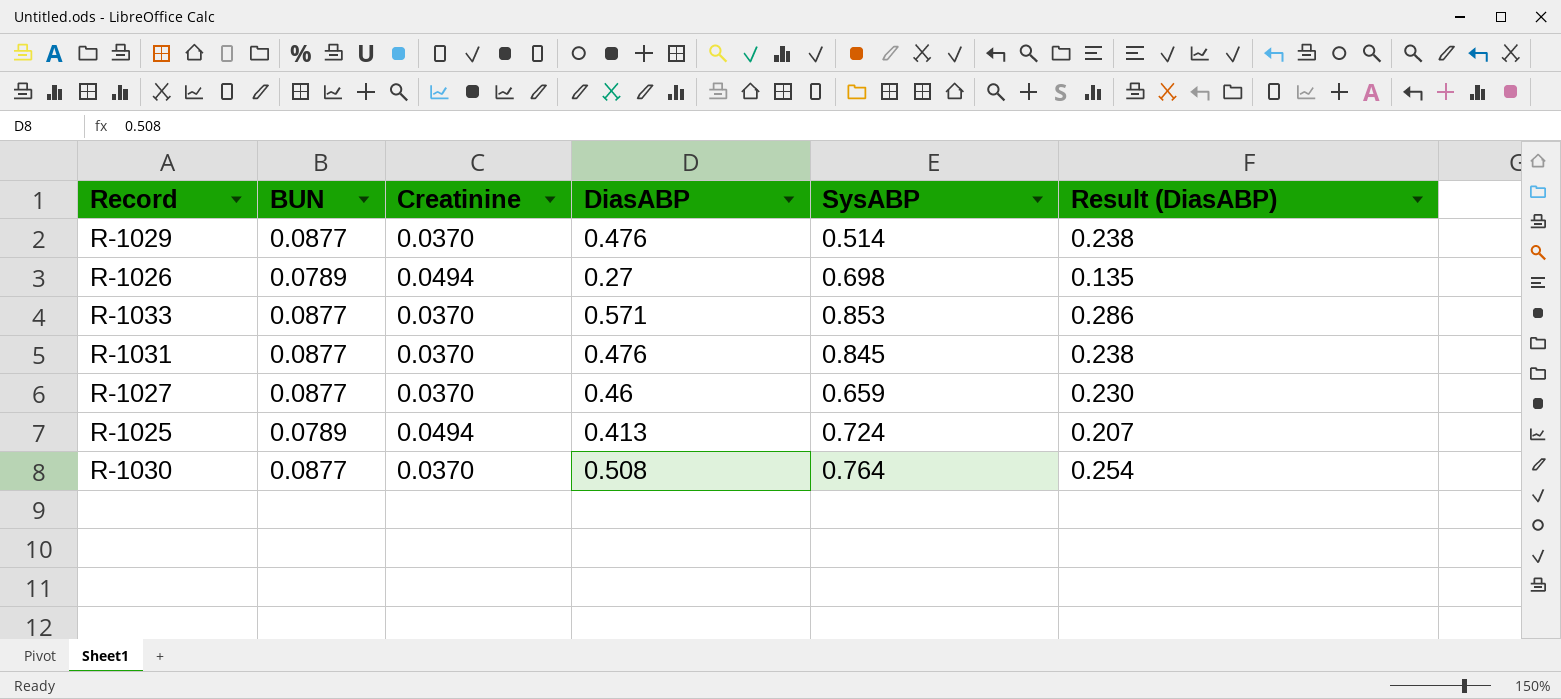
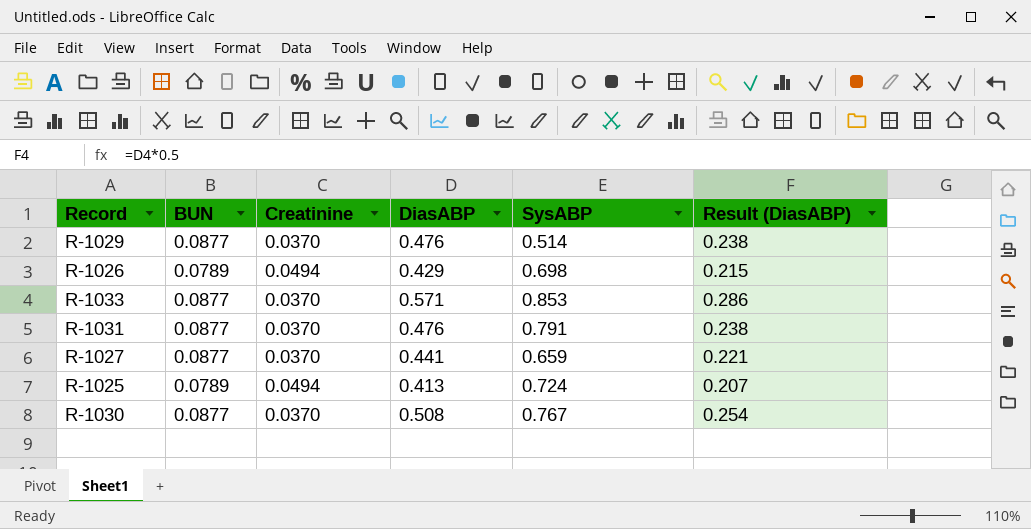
R-1026 | DiasABP: 0.27 -> 0.429
R-1026 | Result (DiasABP): 0.135 -> 0.215
R-1031 | SysABP: 0.845 -> 0.791
R-1027 | DiasABP: 0.46 -> 0.441
R-1027 | Result (DiasABP): 0.230 -> 0.221
R-1030 | SysABP: 0.764 -> 0.767

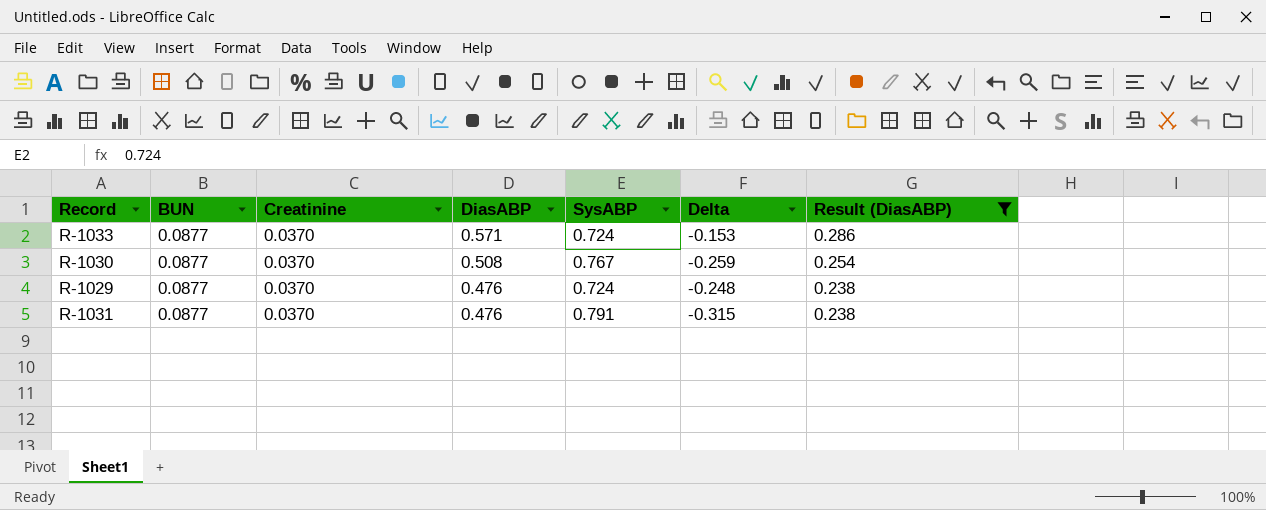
filter: none -> Result (DiasABP) >= 0.238
row order: none -> DiasABP descending
column Delta | formula: none -> [DiasABP] - [SysABP]
R-1033 | SysABP: 0.853 -> 0.724
R-1029 | SysABP: 0.514 -> 0.724

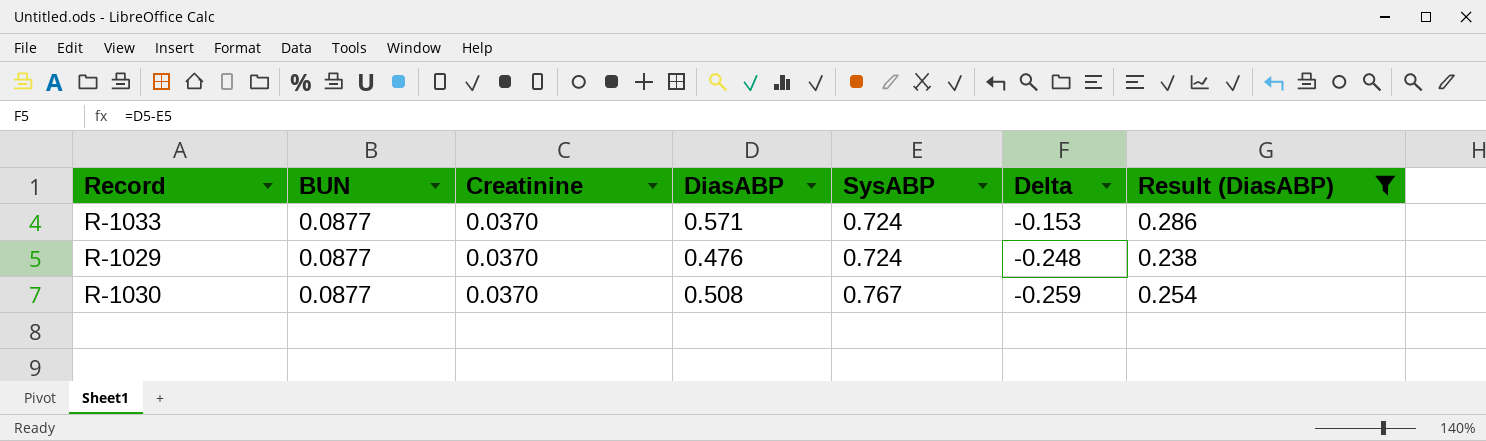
row order: DiasABP descending -> SysABP ascending
row R-1031: 0.0877 | 0.0370 | 0.476 | 0.791 | -0.315 | 0.238 -> none

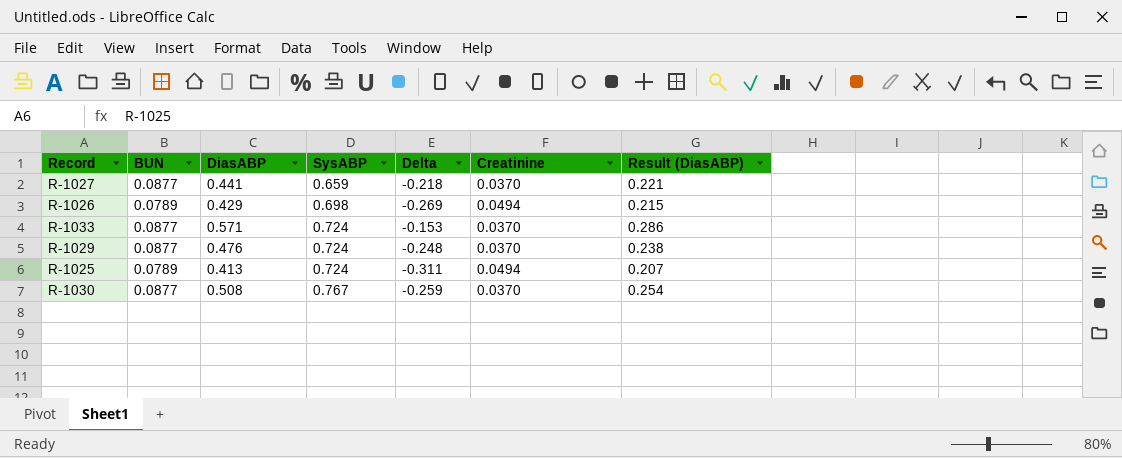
filter: Result (DiasABP) >= 0.238 -> none
column Creatinine | position: 3 -> 6

